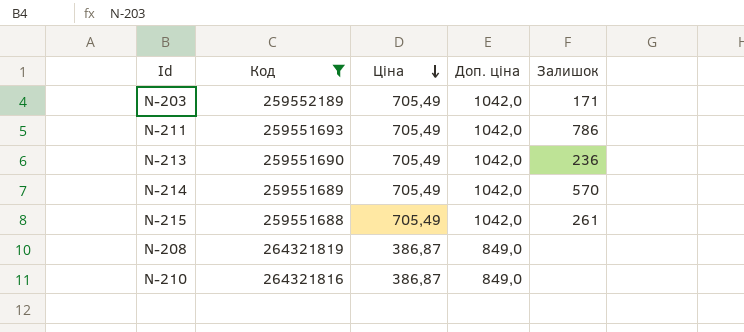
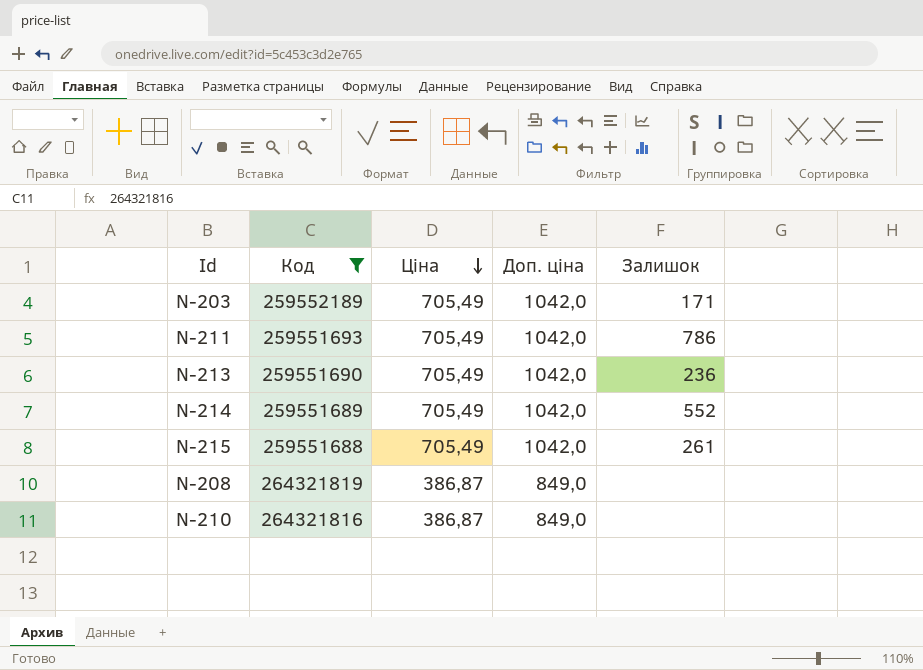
N-214 | Залишок: 570 -> 552

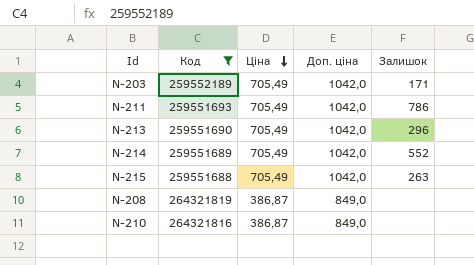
N-213 | Залишок: 236 -> 296
N-215 | Залишок: 261 -> 263

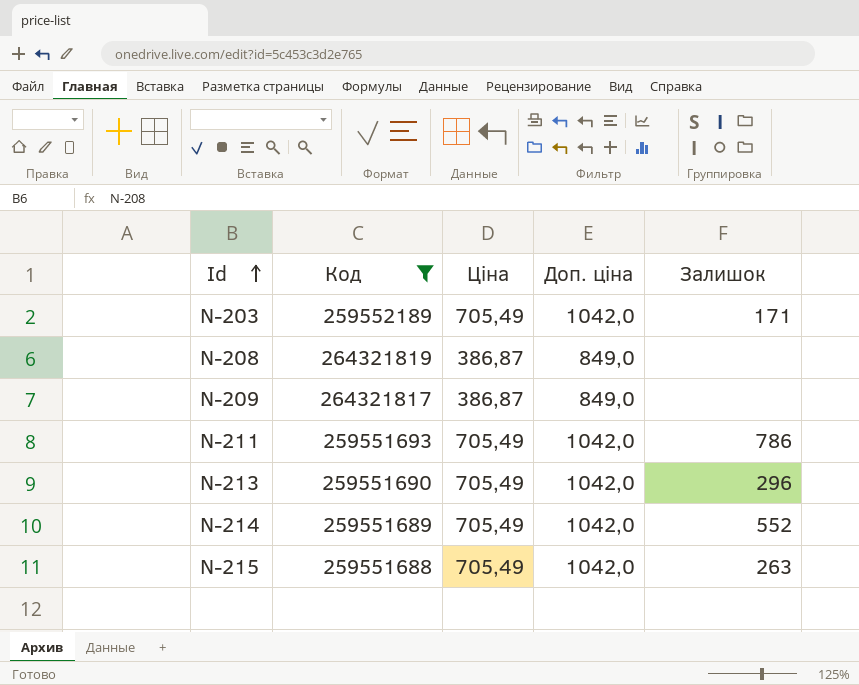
row order: Ціна descending -> Id ascending
row N-210: 264321816 | 386,87 | 849,0 | none -> none
row N-209: none -> 264321817 | 386,87 | 849,0 | none

